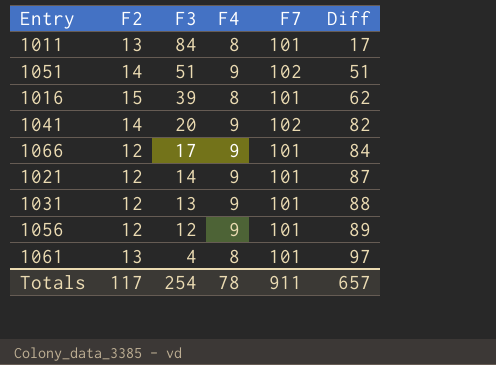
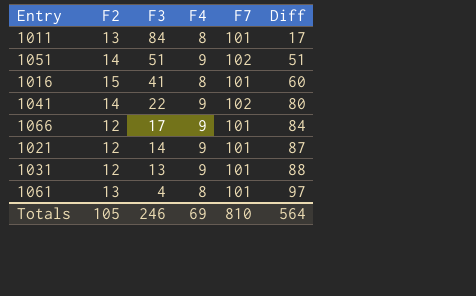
row 1056: 12 | 12 | 9 | 101 | 89 -> none
1016 | F3: 39 -> 41
1016 | Diff: 62 -> 60
1041 | F3: 20 -> 22
1041 | Diff: 82 -> 80
Totals | F2: 117 -> 105
Totals | F3: 254 -> 246
Totals | F4: 78 -> 69
Totals | F7: 911 -> 810
Totals | Diff: 657 -> 564

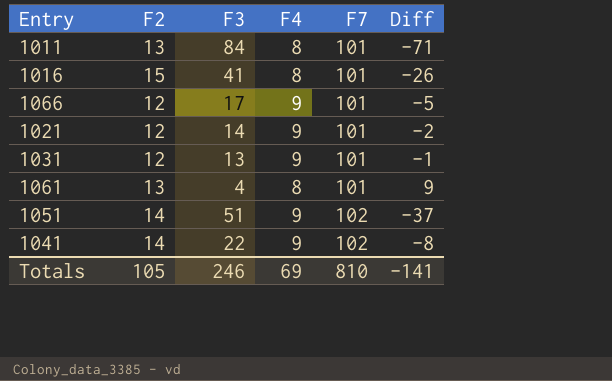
row order: F3 descending -> F7 ascending
column Diff | formula: [F7] - [F3] -> [F2] - [F3]
Totals | Diff: 564 -> -141

